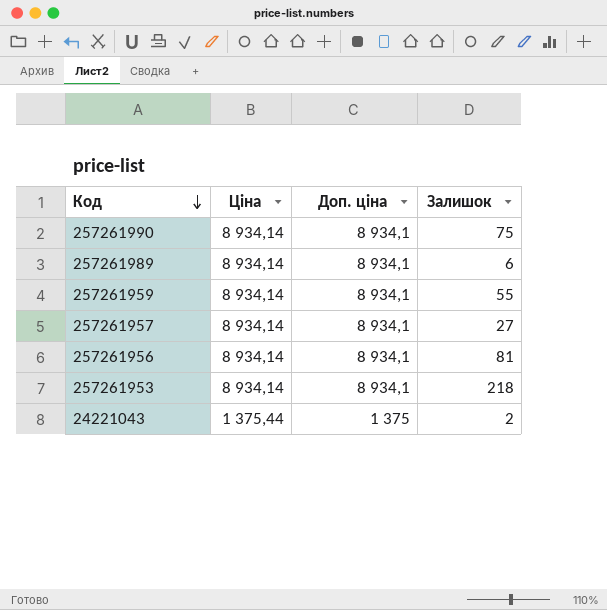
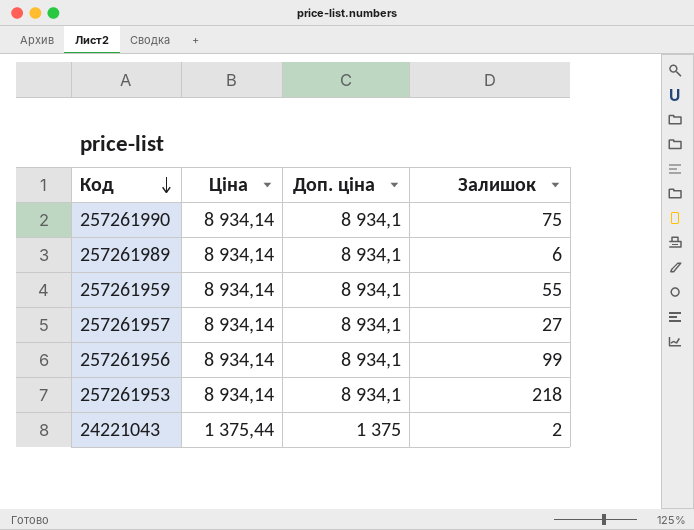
257261956 | Залишок: 81 -> 99

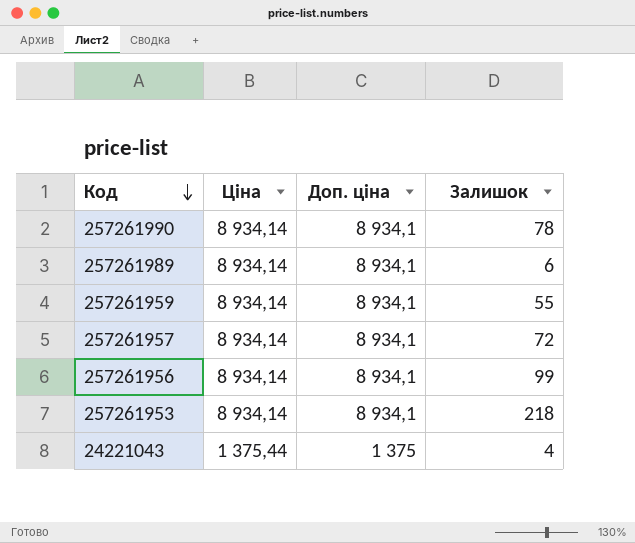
257261990 | Залишок: 75 -> 78
257261957 | Залишок: 27 -> 72
24221043 | Залишок: 2 -> 4

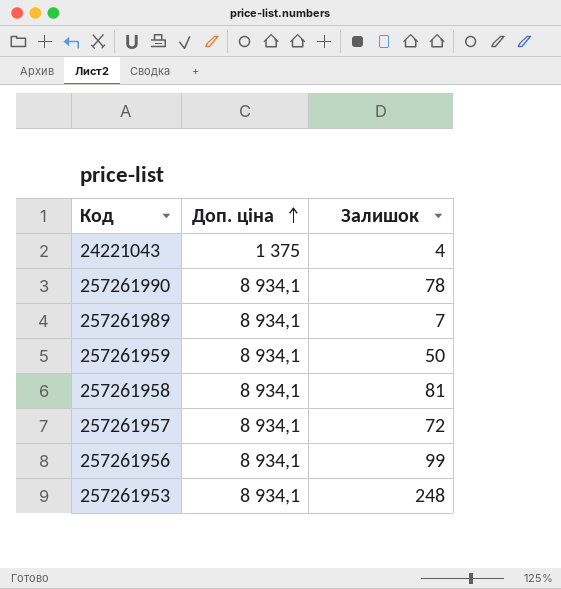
row order: Код descending -> Доп. ціна ascending
column Ціна | position: 2 -> none
257261989 | Залишок: 6 -> 7
257261959 | Залишок: 55 -> 50
row 257261958: none -> 8 934,1 | 81
257261953 | Залишок: 218 -> 248

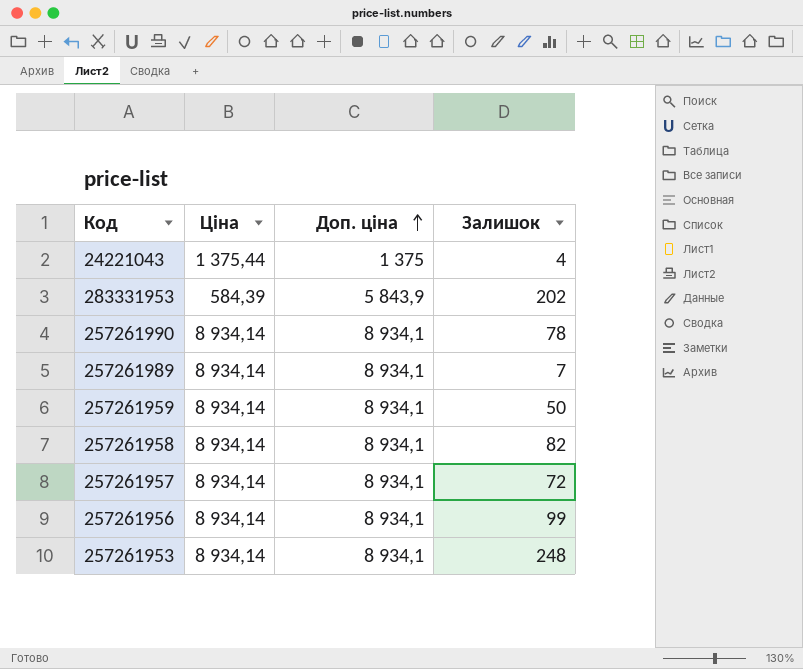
column Ціна | position: none -> 2
row 283331953: none -> 584,39 | 5 843,9 | 202
257261958 | Залишок: 81 -> 82

